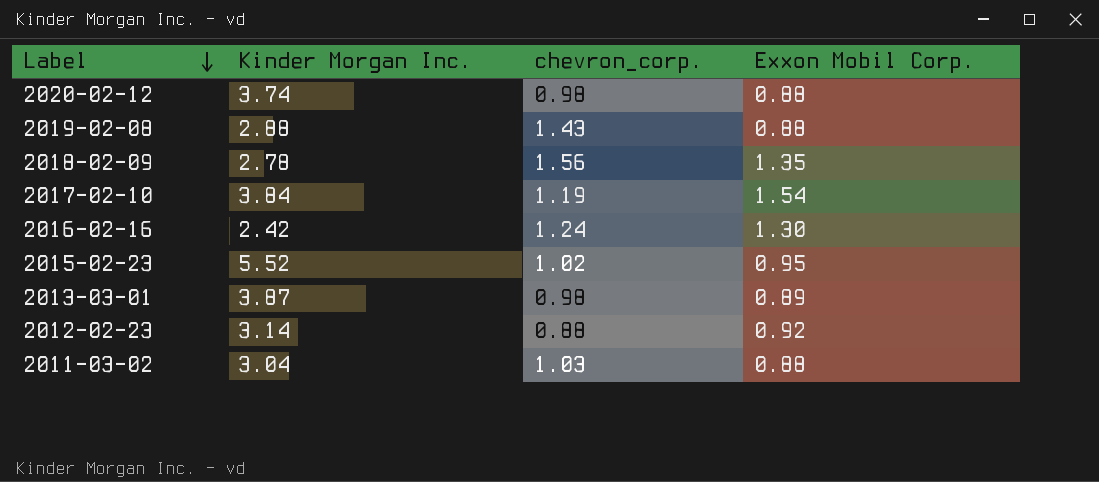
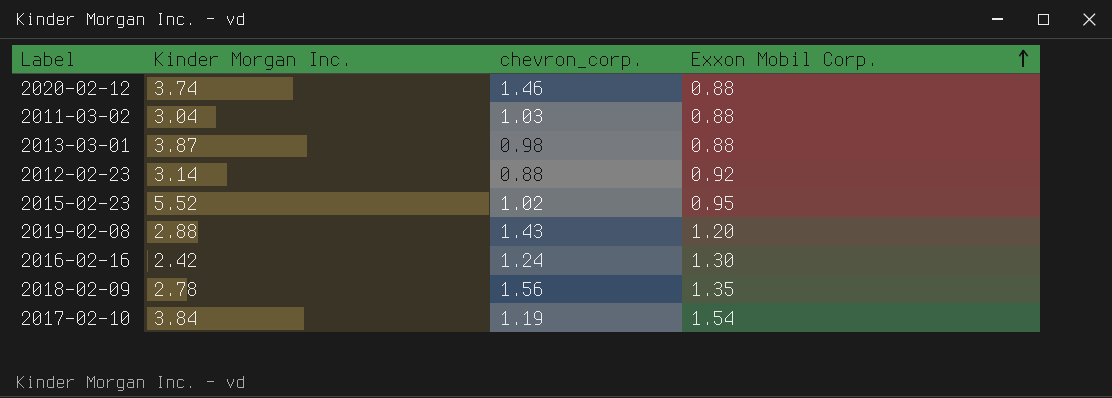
row order: Label descending -> Exxon Mobil Corp. ascending
2020-02-12 | chevron_corp.: 0.98 -> 1.46
2013-03-01 | Exxon Mobil Corp.: 0.89 -> 0.88
2019-02-08 | Exxon Mobil Corp.: 0.88 -> 1.20

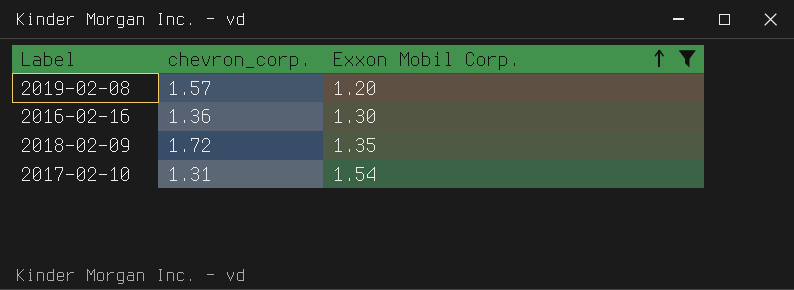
filter: none -> Exxon Mobil Corp. >= 1.20
column Kinder Morgan Inc. | position: 2 -> none
2019-02-08 | chevron_corp.: 1.43 -> 1.57
2016-02-16 | chevron_corp.: 1.24 -> 1.36
2018-02-09 | chevron_corp.: 1.56 -> 1.72
2017-02-10 | chevron_corp.: 1.19 -> 1.31

